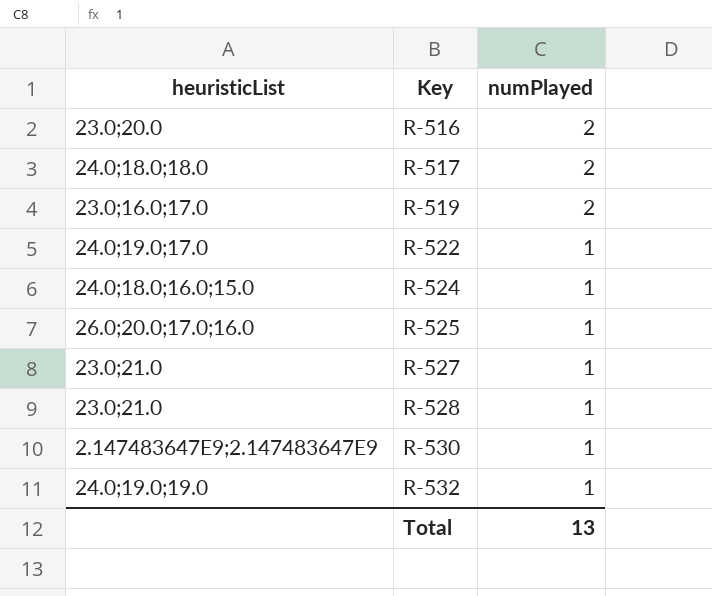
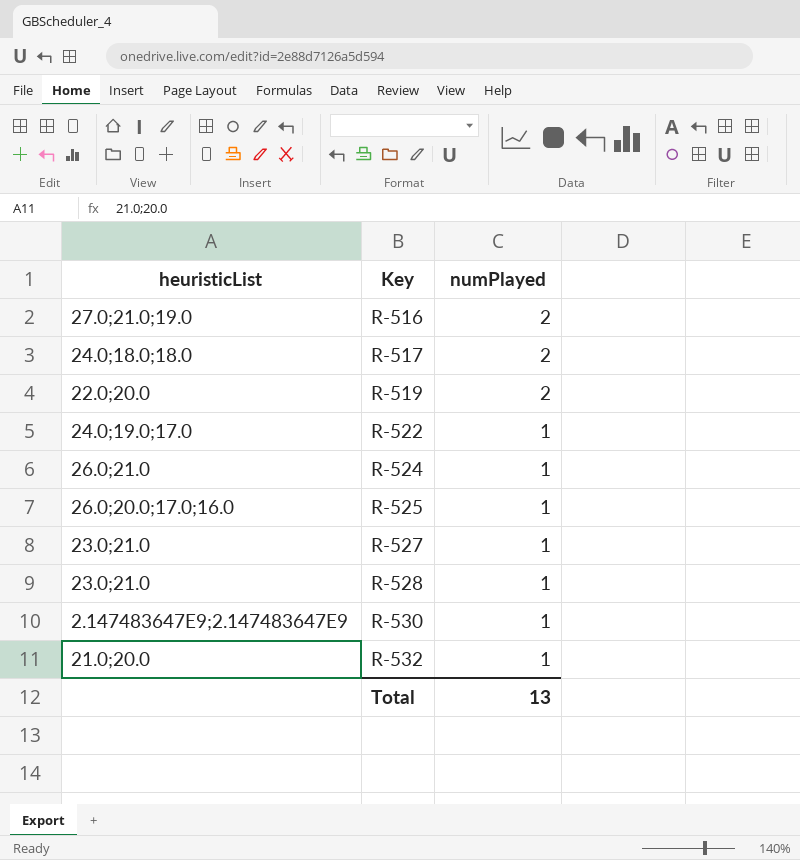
R-516 | heuristicList: 23.0;20.0 -> 27.0;21.0;19.0
R-519 | heuristicList: 23.0;16.0;17.0 -> 22.0;20.0
R-524 | heuristicList: 24.0;18.0;16.0;15.0 -> 26.0;21.0
R-532 | heuristicList: 24.0;19.0;19.0 -> 21.0;20.0

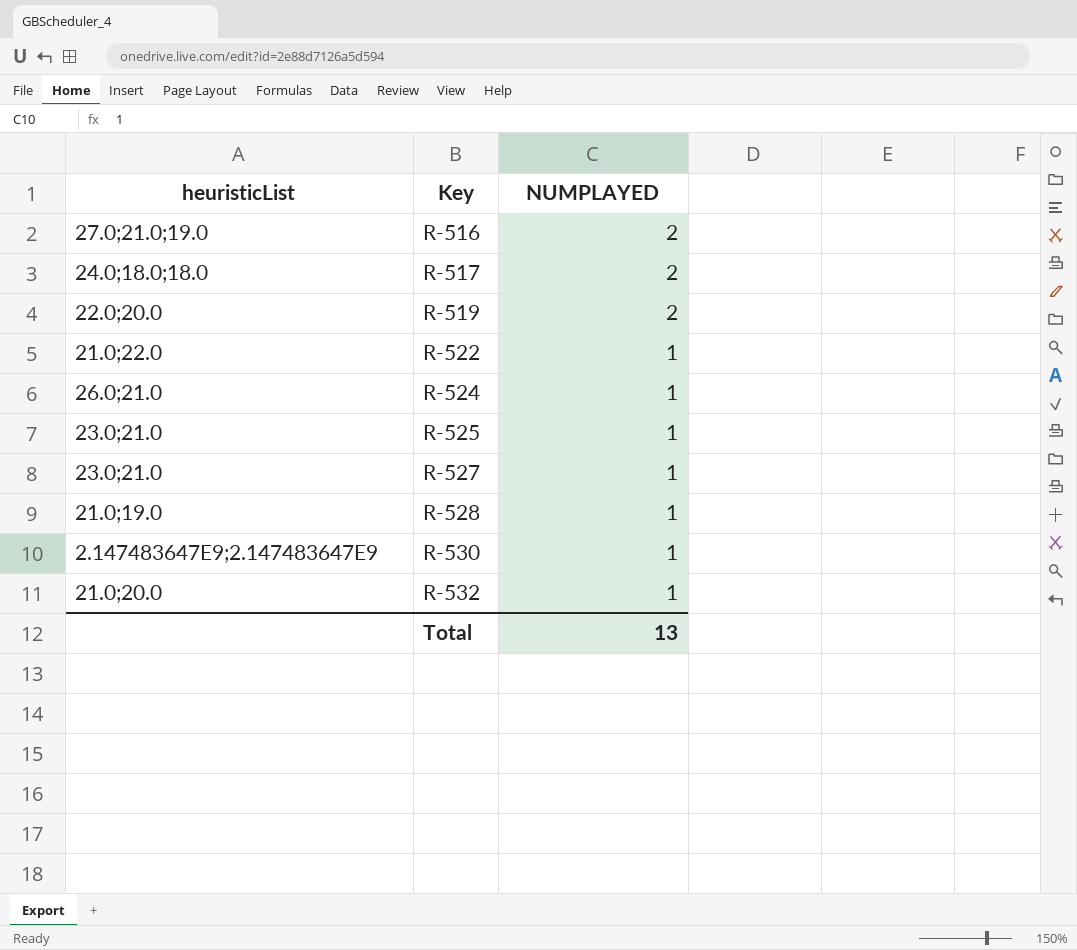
column name: numPlayed -> NUMPLAYED
R-522 | heuristicList: 24.0;19.0;17.0 -> 21.0;22.0
R-525 | heuristicList: 26.0;20.0;17.0;16.0 -> 23.0;21.0
R-528 | heuristicList: 23.0;21.0 -> 21.0;19.0

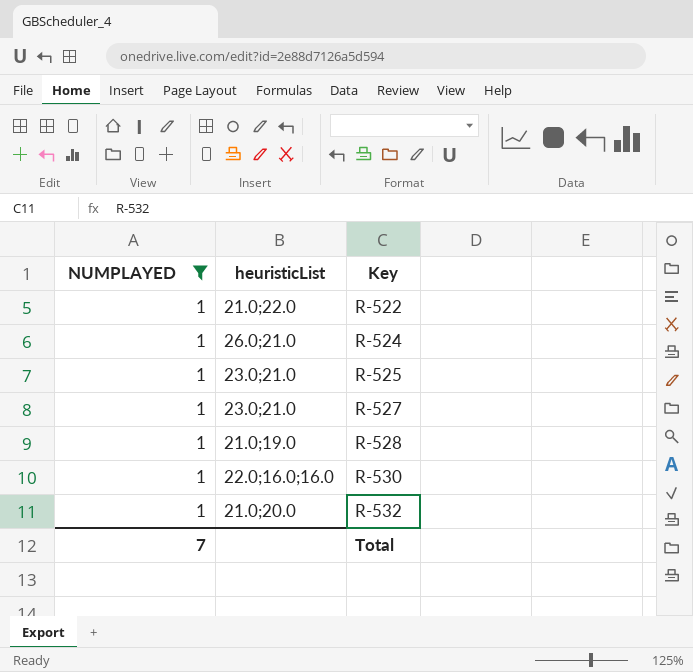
filter: none -> NUMPLAYED = 1
column NUMPLAYED | position: 3 -> 1
R-530 | heuristicList: 2.147483647E9;2.147483647E9 -> 22.0;16.0;16.0
Total | NUMPLAYED: 13 -> 7

